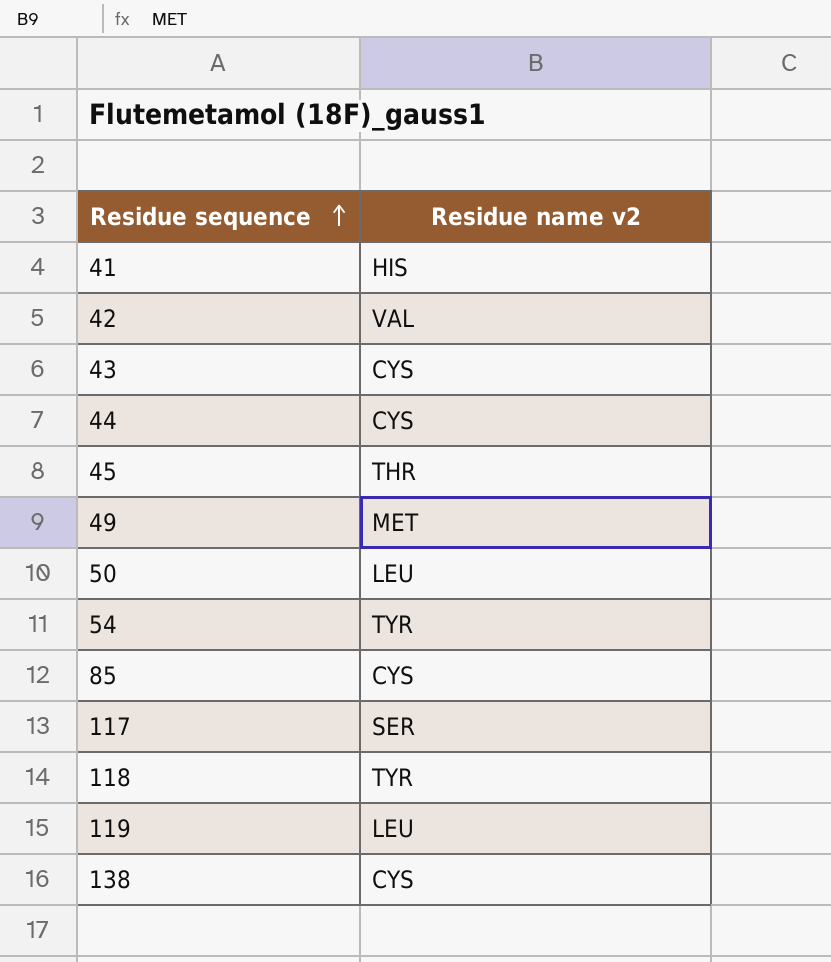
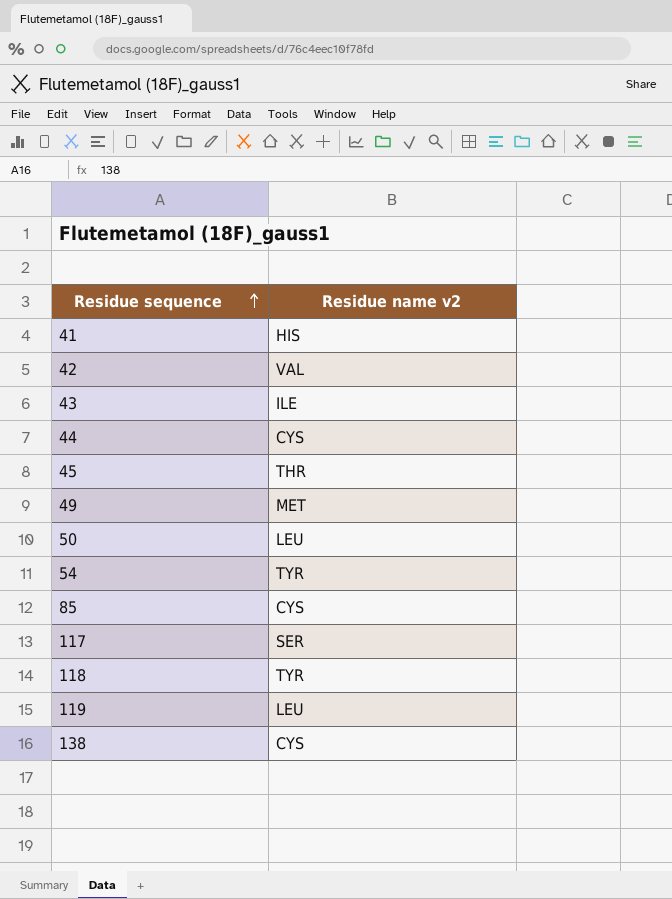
43 | Residue name v2: CYS -> ILE

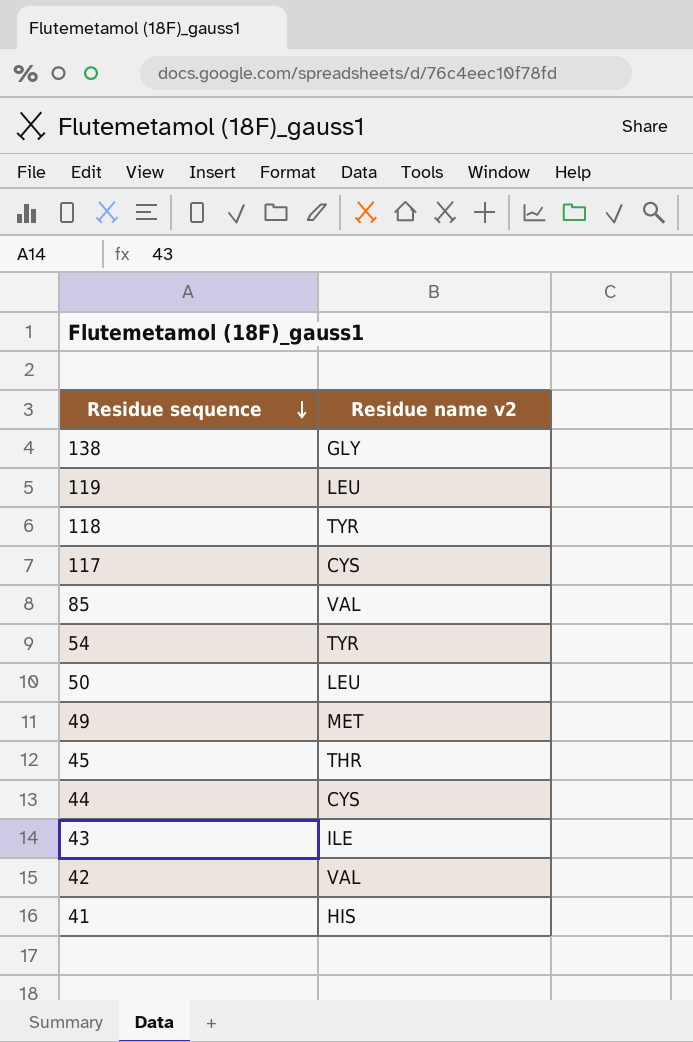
row order: Residue sequence ascending -> Residue sequence descending
138 | Residue name v2: CYS -> GLY
117 | Residue name v2: SER -> CYS
85 | Residue name v2: CYS -> VAL

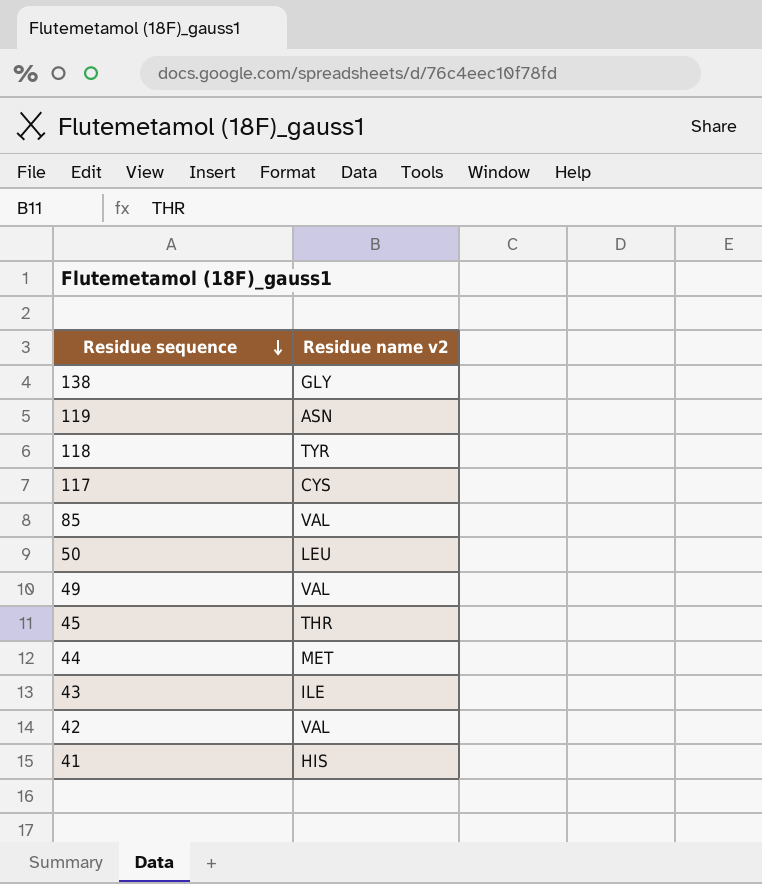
row 54: TYR -> none
119 | Residue name v2: LEU -> ASN
49 | Residue name v2: MET -> VAL
44 | Residue name v2: CYS -> MET

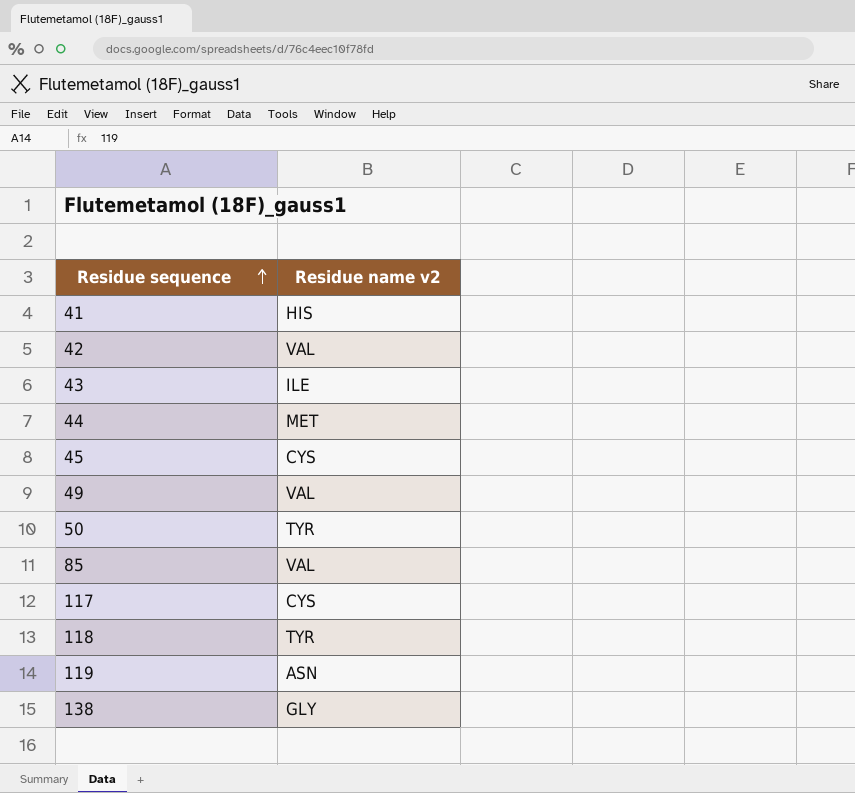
row order: Residue sequence descending -> Residue sequence ascending
45 | Residue name v2: THR -> CYS
50 | Residue name v2: LEU -> TYR

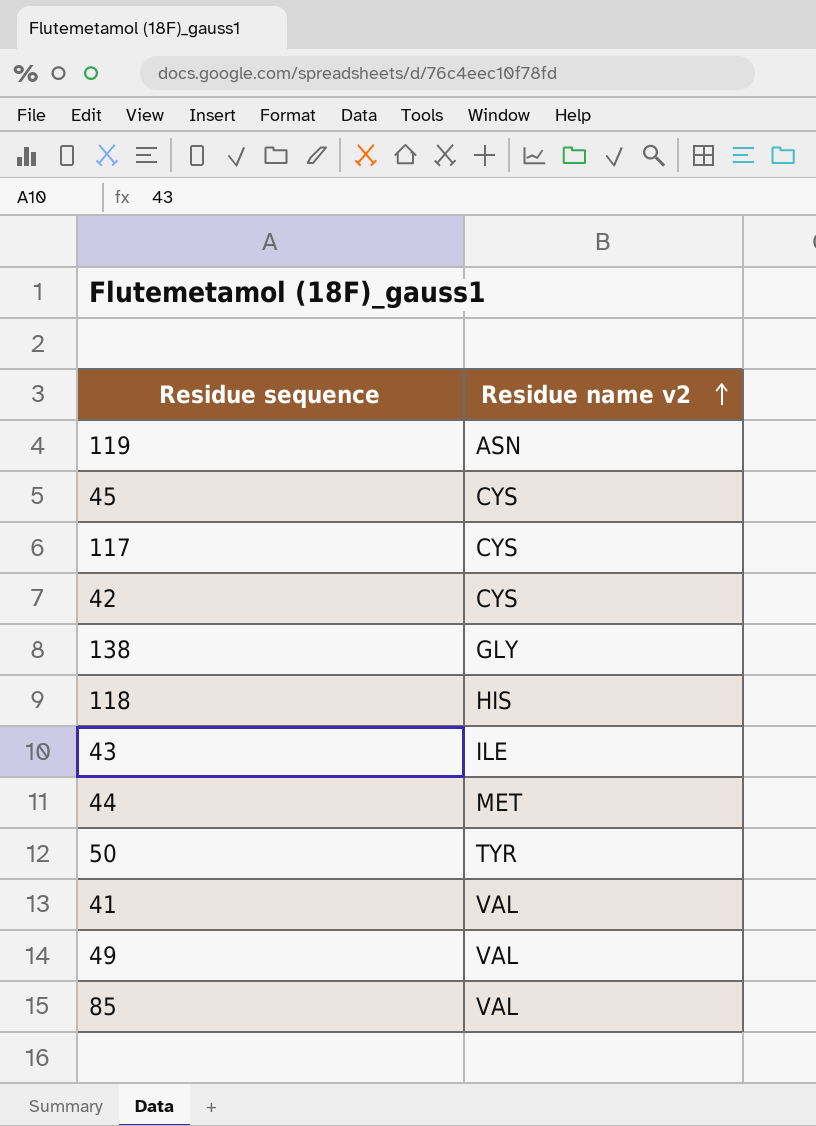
row order: Residue sequence ascending -> Residue name v2 ascending
42 | Residue name v2: VAL -> CYS
118 | Residue name v2: TYR -> HIS
41 | Residue name v2: HIS -> VAL

